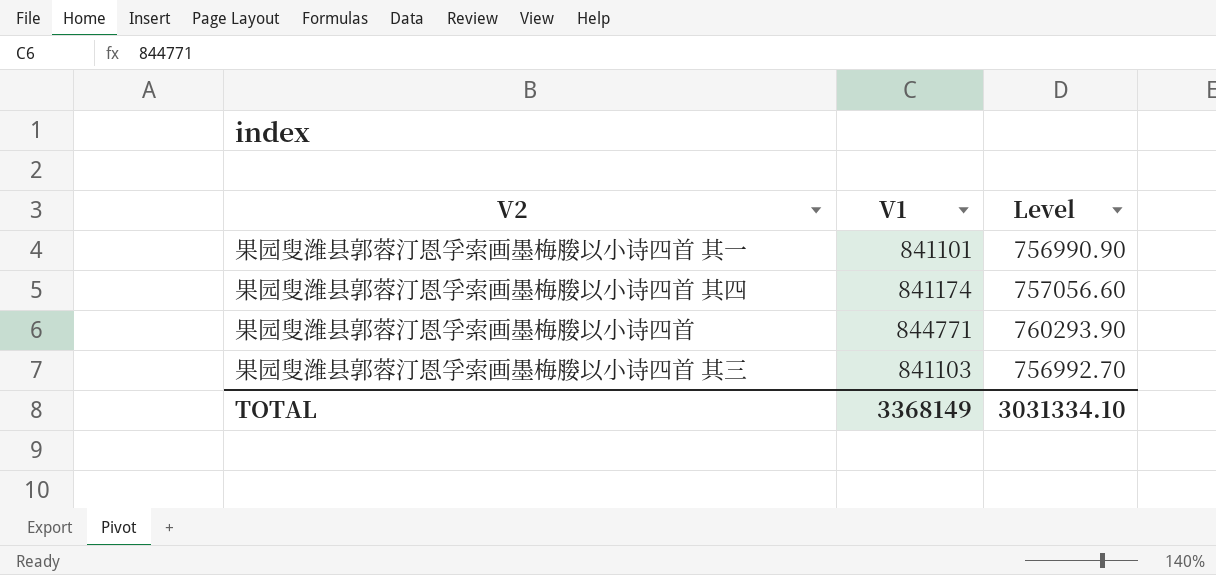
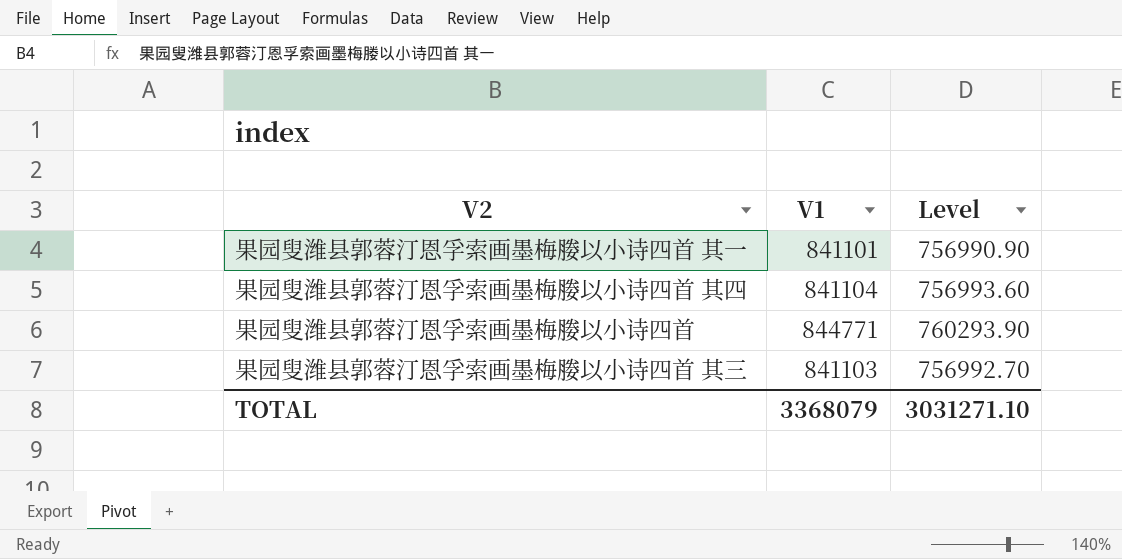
果园叟潍县郭蓉汀恩孚索画墨梅媵以小诗四首 其四 | V1: 841174 -> 841104
果园叟潍县郭蓉汀恩孚索画墨梅媵以小诗四首 其四 | Level: 757056.60 -> 756993.60
TOTAL | V1: 3368149 -> 3368079
TOTAL | Level: 3031334.10 -> 3031271.10

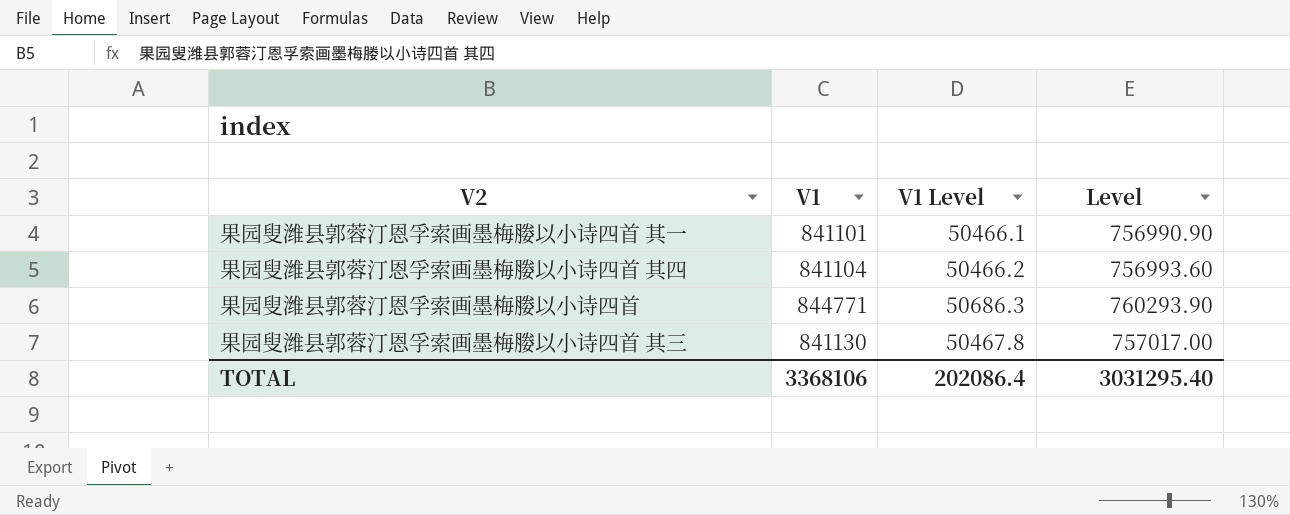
column V1 Level | formula: none -> [V1] * 0.06
果园叟潍县郭蓉汀恩孚索画墨梅媵以小诗四首 其三 | V1: 841103 -> 841130
果园叟潍县郭蓉汀恩孚索画墨梅媵以小诗四首 其三 | Level: 756992.70 -> 757017.00
TOTAL | V1: 3368079 -> 3368106
TOTAL | Level: 3031271.10 -> 3031295.40

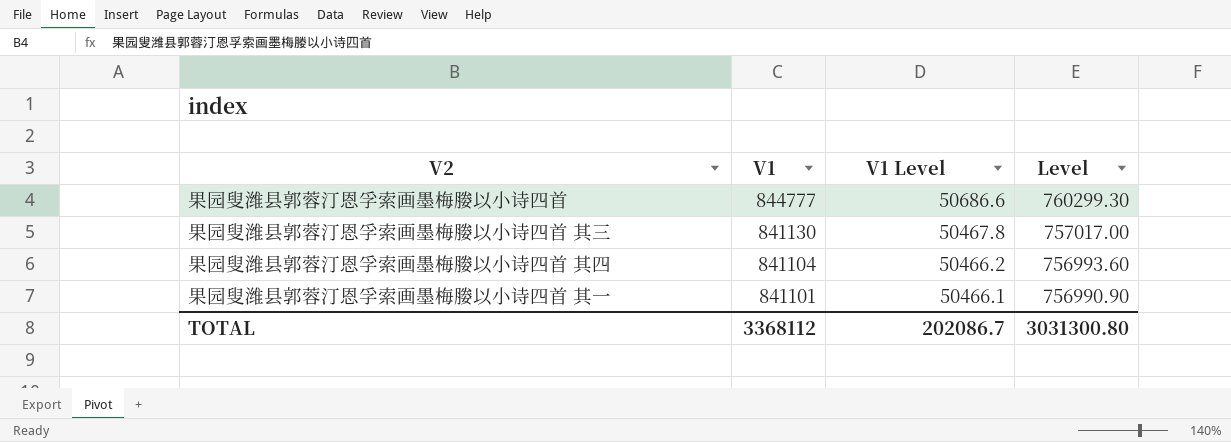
row order: none -> V1 descending
果园叟潍县郭蓉汀恩孚索画墨梅媵以小诗四首 | V1: 844771 -> 844777
果园叟潍县郭蓉汀恩孚索画墨梅媵以小诗四首 | V1 Level: 50686.3 -> 50686.6
果园叟潍县郭蓉汀恩孚索画墨梅媵以小诗四首 | Level: 760293.90 -> 760299.30
TOTAL | V1: 3368106 -> 3368112
TOTAL | V1 Level: 202086.4 -> 202086.7
TOTAL | Level: 3031295.40 -> 3031300.80

